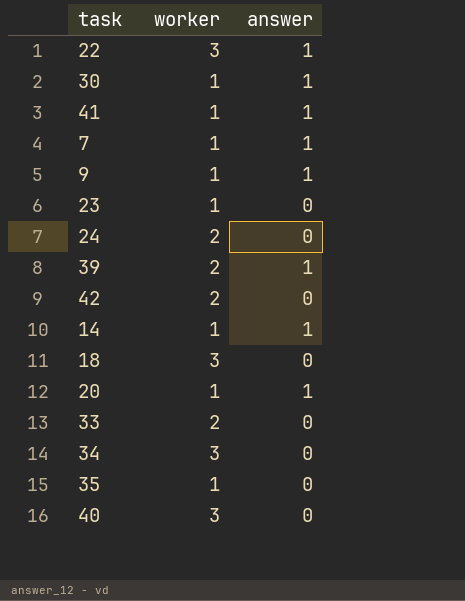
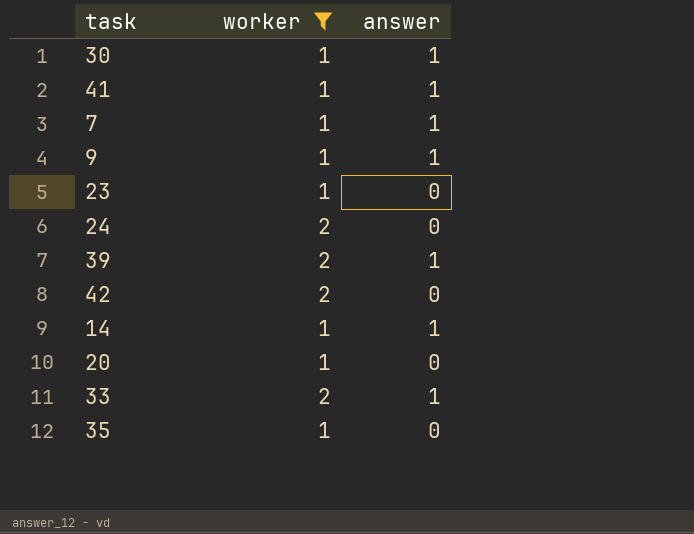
filter: none -> worker != 3
20 | answer: 1 -> 0
33 | answer: 0 -> 1

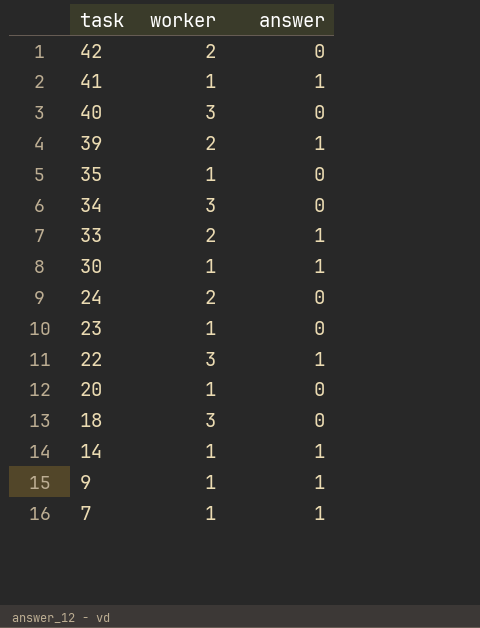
filter: worker != 3 -> none
row order: none -> task descending

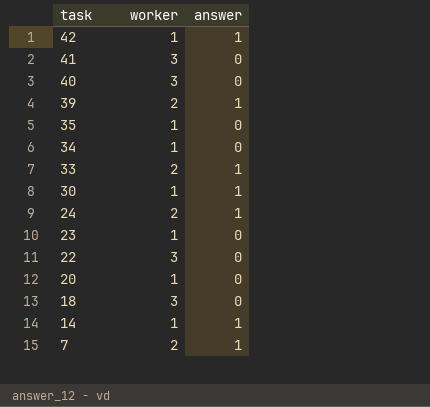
row 9: 1 | 1 -> none
42 | worker: 2 -> 1
42 | answer: 0 -> 1
41 | worker: 1 -> 3
41 | answer: 1 -> 0
34 | worker: 3 -> 1
24 | answer: 0 -> 1
22 | answer: 1 -> 0
7 | worker: 1 -> 2

